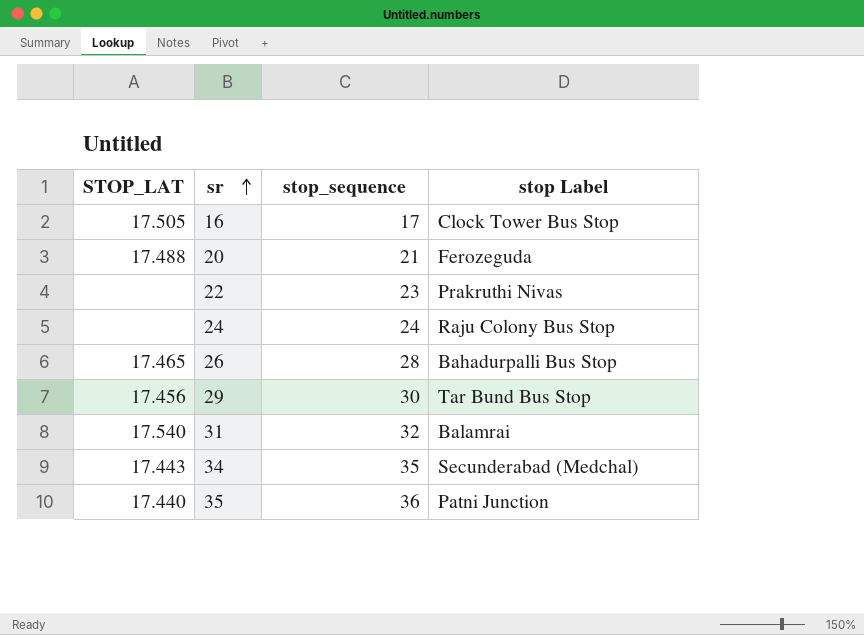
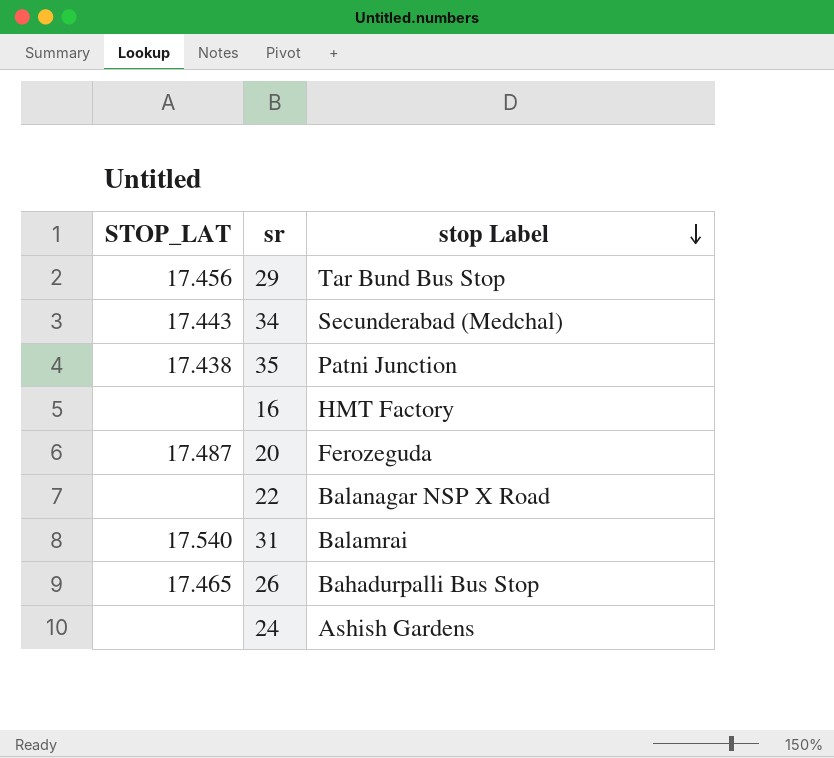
row order: sr ascending -> stop Label descending
column stop_sequence | position: 3 -> none
35 | STOP_LAT: 17.440 -> 17.438
16 | STOP_LAT: 17.505 -> none
16 | stop Label: Clock Tower Bus Stop -> HMT Factory
20 | STOP_LAT: 17.488 -> 17.487
22 | stop Label: Prakruthi Nivas -> Balanagar NSP X Road
24 | stop Label: Raju Colony Bus Stop -> Ashish Gardens

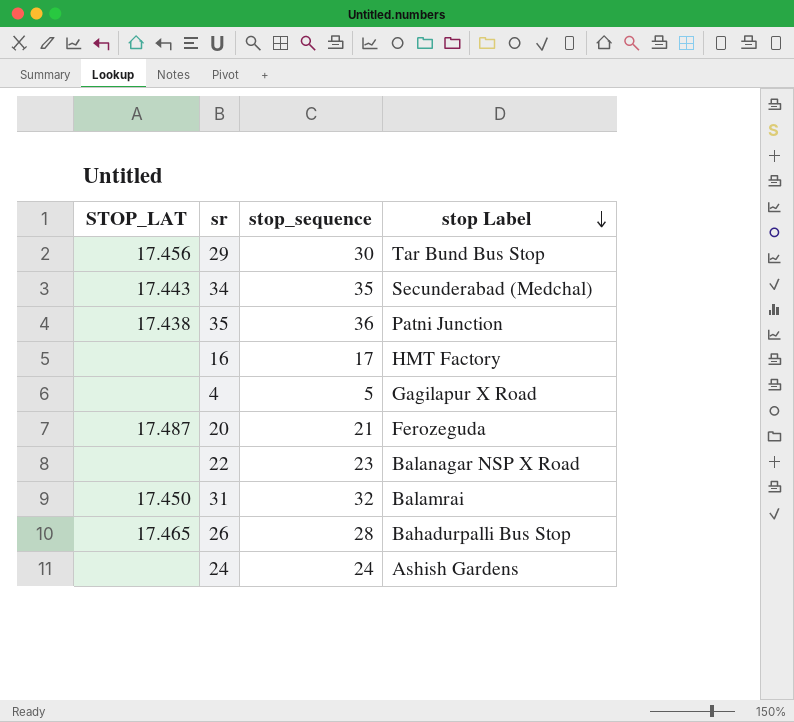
column stop_sequence | position: none -> 3
row 4: none -> none | 5 | Gagilapur X Road
31 | STOP_LAT: 17.540 -> 17.450

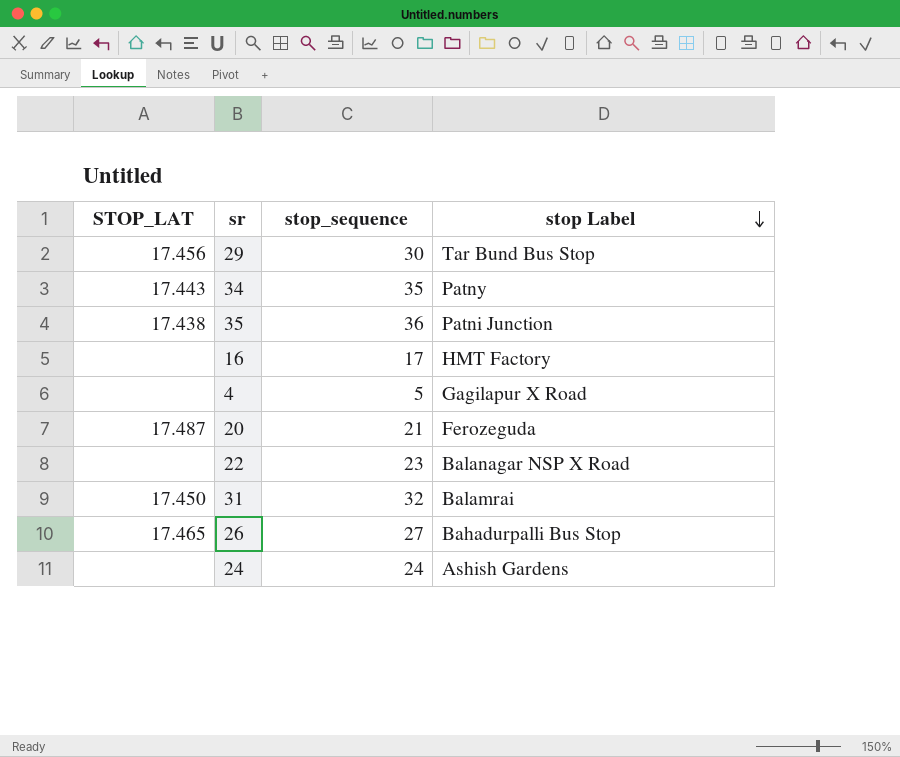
34 | stop Label: Secunderabad (Medchal) -> Patny
26 | stop_sequence: 28 -> 27

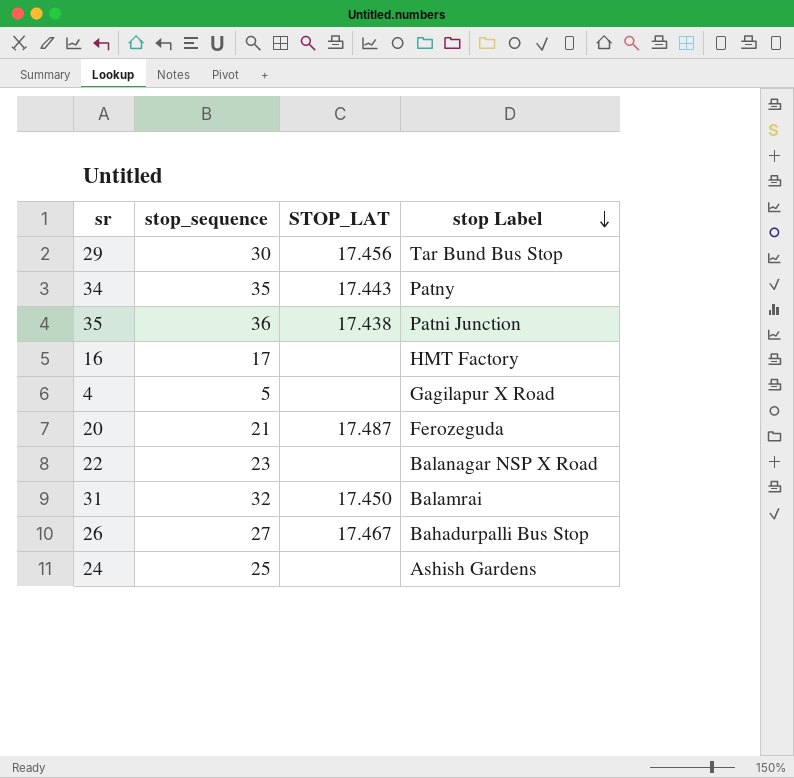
column STOP_LAT | position: 1 -> 3
26 | STOP_LAT: 17.465 -> 17.467
24 | stop_sequence: 24 -> 25

